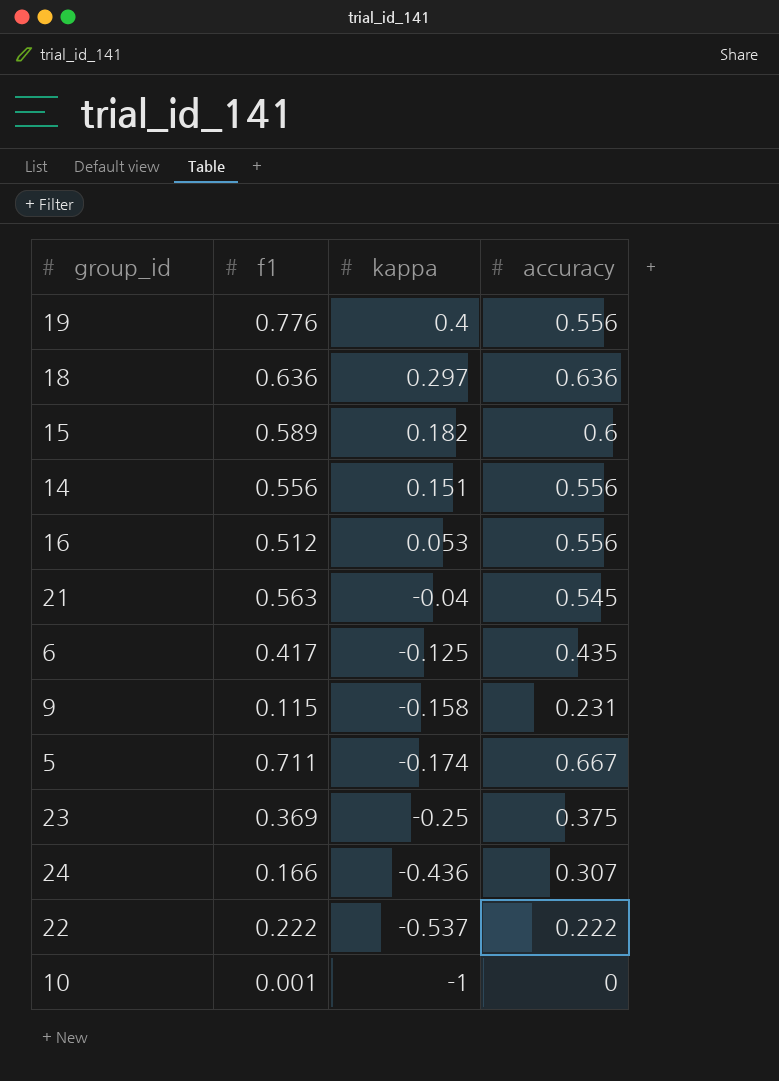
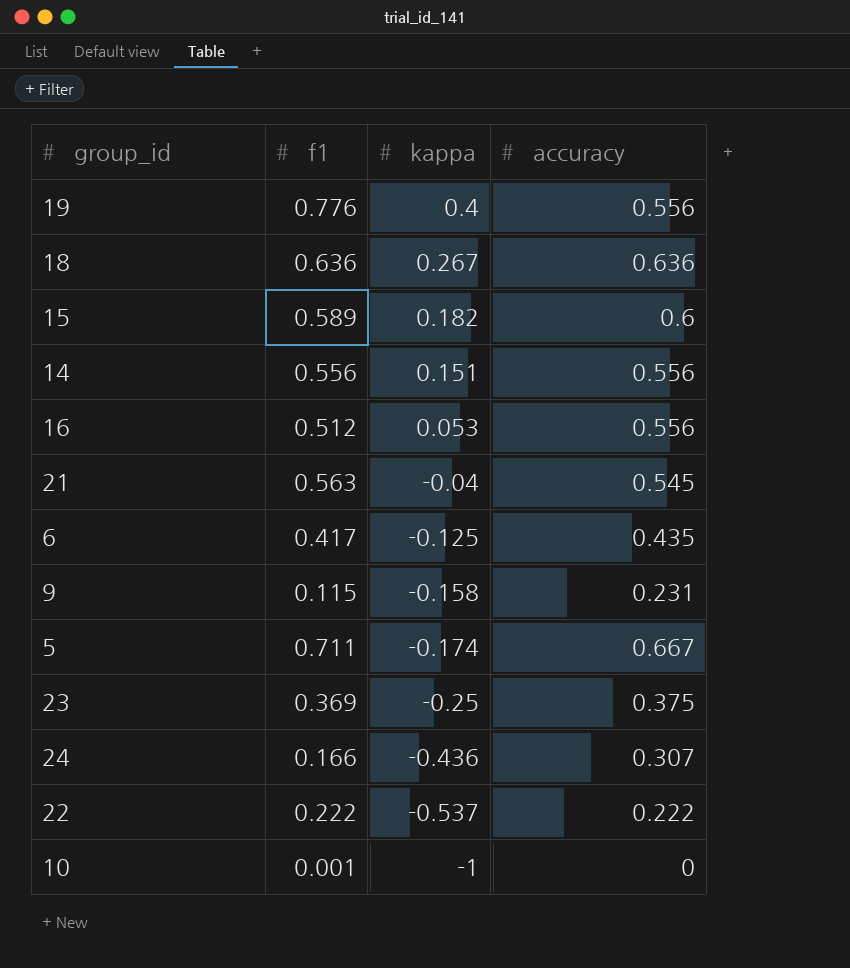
18 | kappa: 0.297 -> 0.267

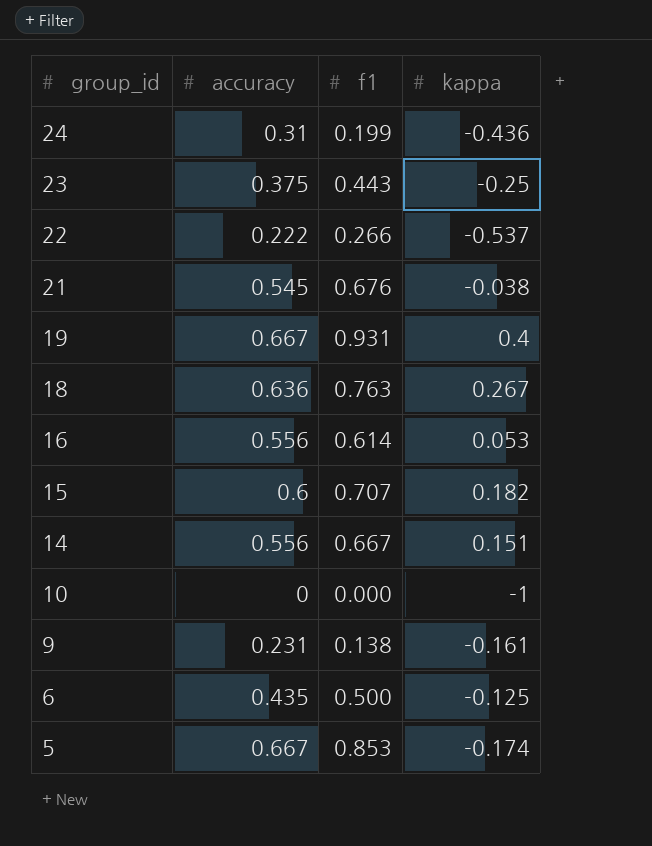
row order: kappa descending -> group_id descending
column accuracy | position: 4 -> 2
24 | accuracy: 0.307 -> 0.31
24 | f1: 0.166 -> 0.199
23 | f1: 0.369 -> 0.443
22 | f1: 0.222 -> 0.266
21 | f1: 0.563 -> 0.676
21 | kappa: -0.04 -> -0.038
19 | accuracy: 0.556 -> 0.667
19 | f1: 0.776 -> 0.931
18 | f1: 0.636 -> 0.763
16 | f1: 0.512 -> 0.614
15 | f1: 0.589 -> 0.707
14 | f1: 0.556 -> 0.667
10 | f1: 0.001 -> 0.000
9 | f1: 0.115 -> 0.138
9 | kappa: -0.158 -> -0.161
6 | f1: 0.417 -> 0.500
5 | f1: 0.711 -> 0.853

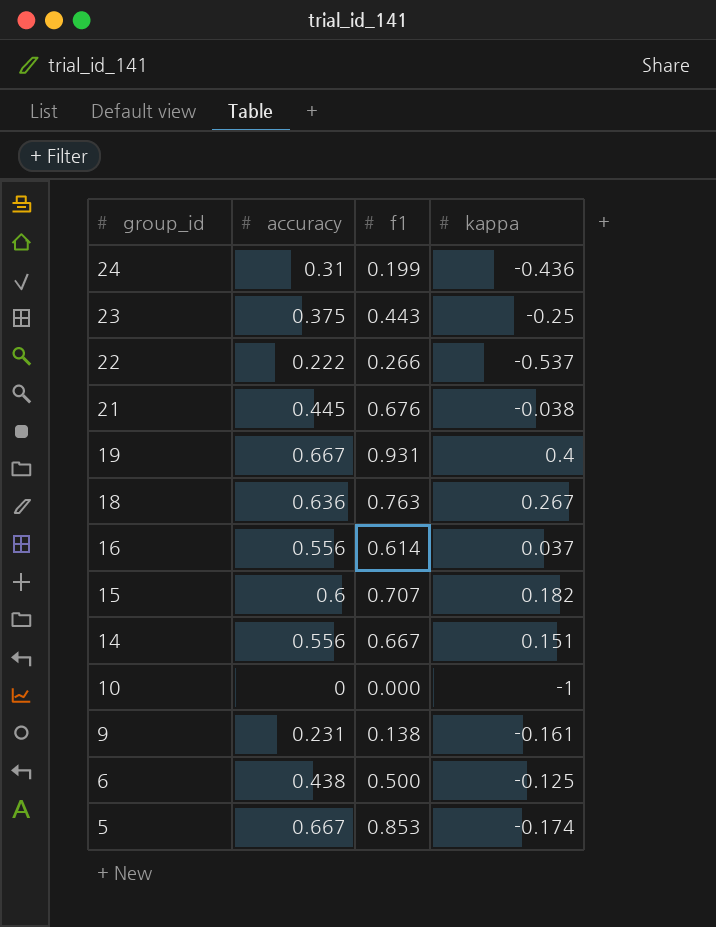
21 | accuracy: 0.545 -> 0.445
16 | kappa: 0.053 -> 0.037
6 | accuracy: 0.435 -> 0.438

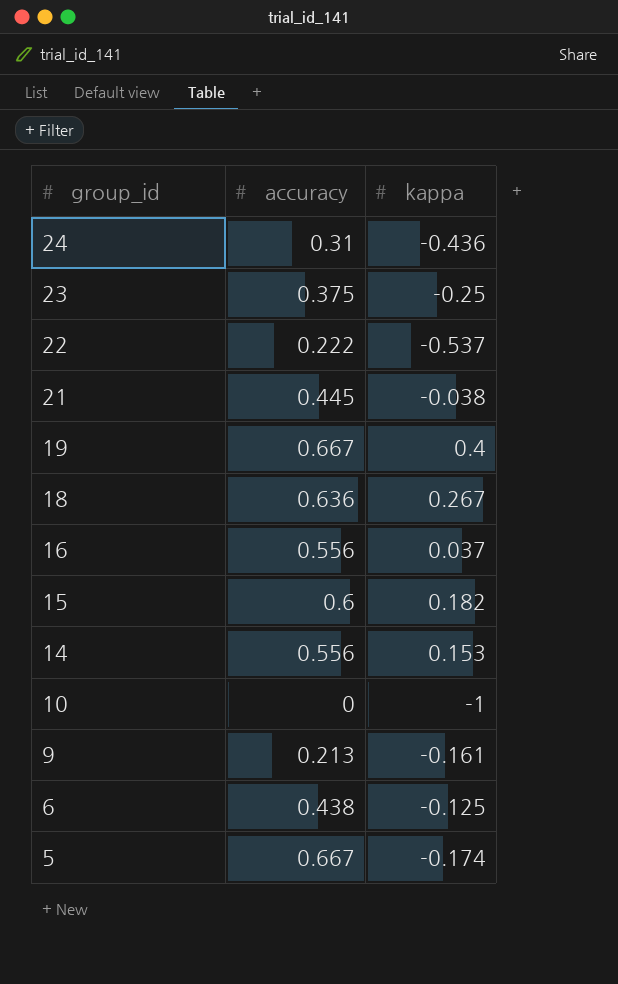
column f1 | position: 3 -> none
14 | kappa: 0.151 -> 0.153
9 | accuracy: 0.231 -> 0.213

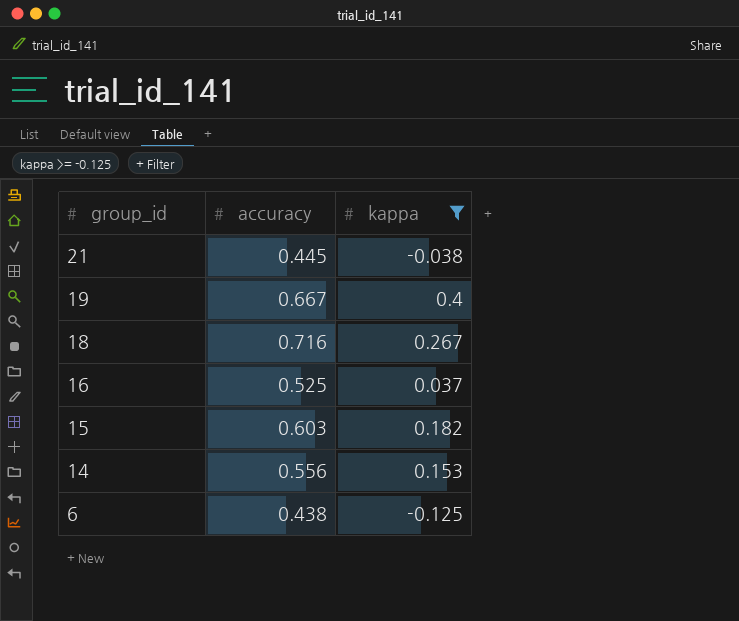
filter: none -> kappa >= -0.125
18 | accuracy: 0.636 -> 0.716
16 | accuracy: 0.556 -> 0.525
15 | accuracy: 0.6 -> 0.603

